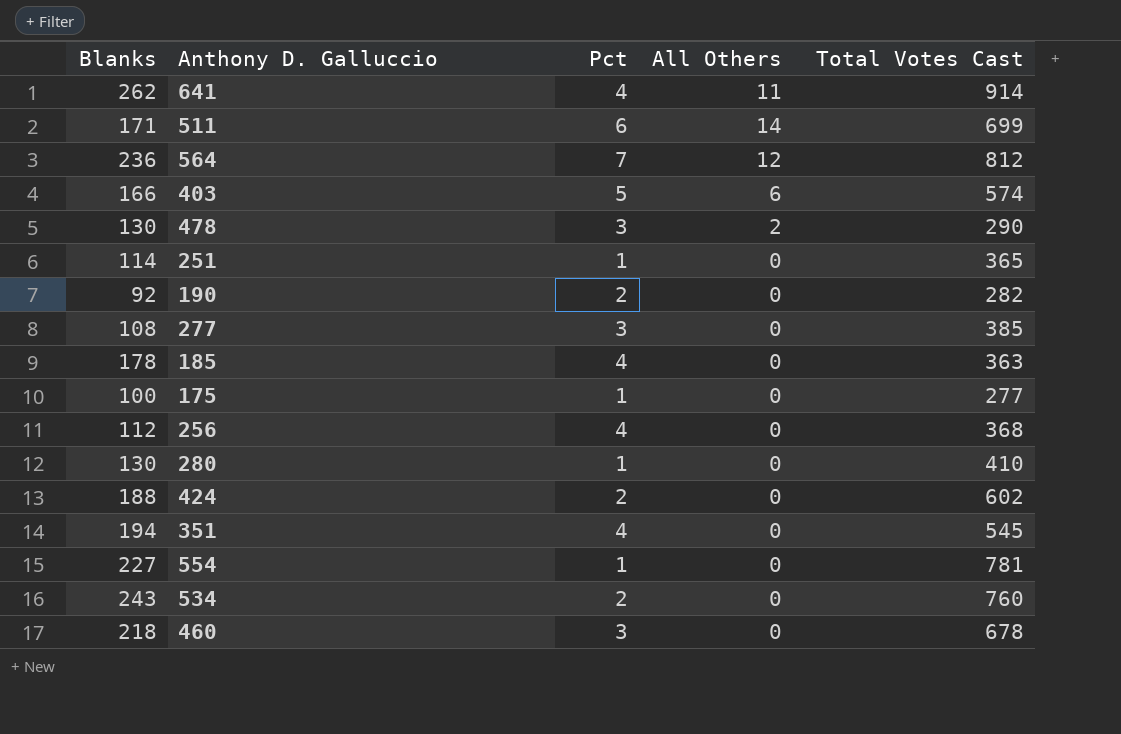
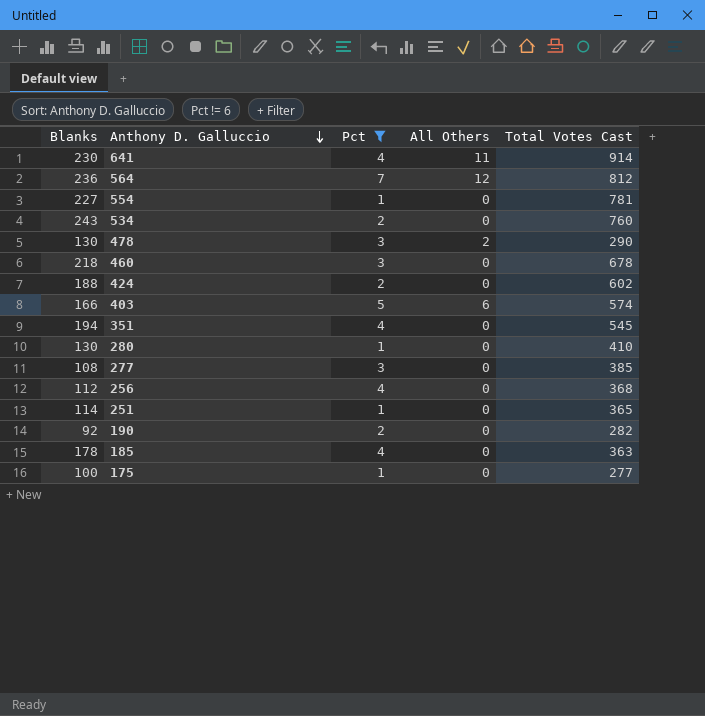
filter: none -> Pct != 6
row order: none -> Anthony D. Galluccio descending
641 | Blanks: 262 -> 230

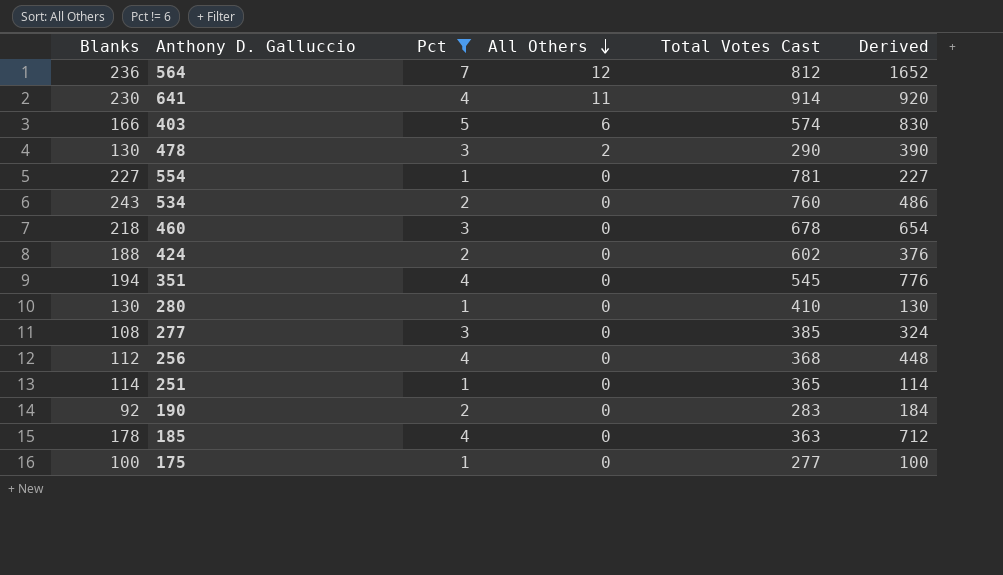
row order: Anthony D. Galluccio descending -> All Others descending
column Derived | formula: none -> [Blanks] * [Pct]
190 | Total Votes Cast: 282 -> 283

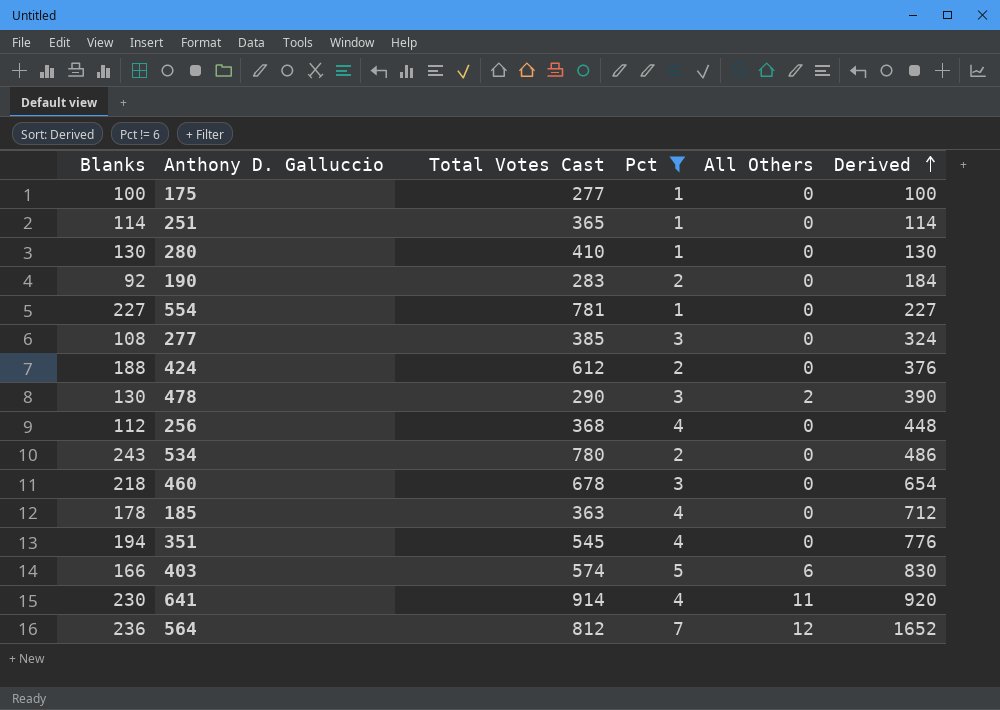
row order: All Others descending -> Derived ascending
column Total Votes Cast | position: 5 -> 3
424 | Total Votes Cast: 602 -> 612
534 | Total Votes Cast: 760 -> 780

